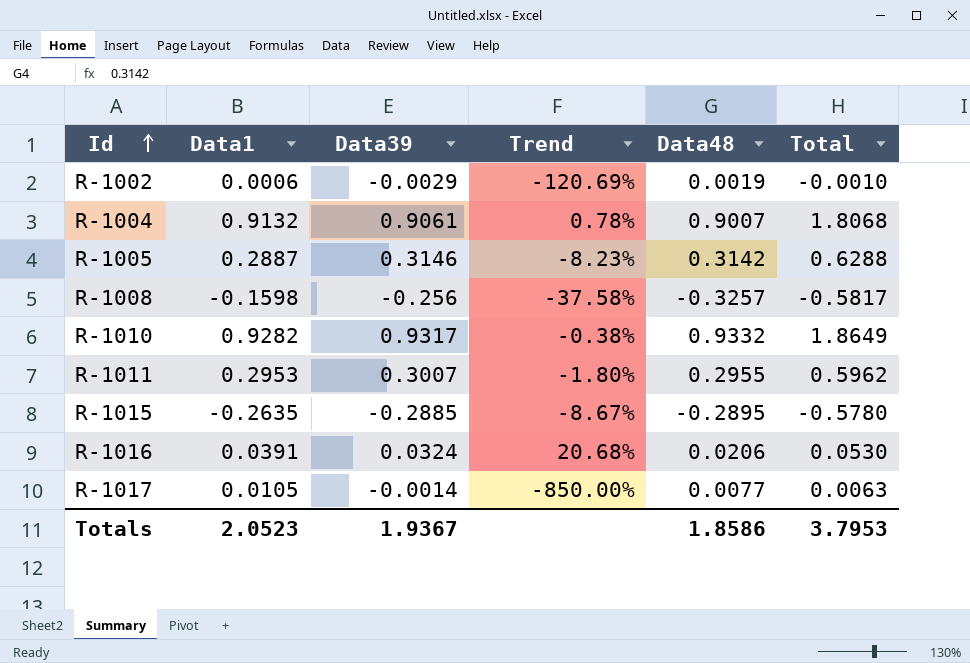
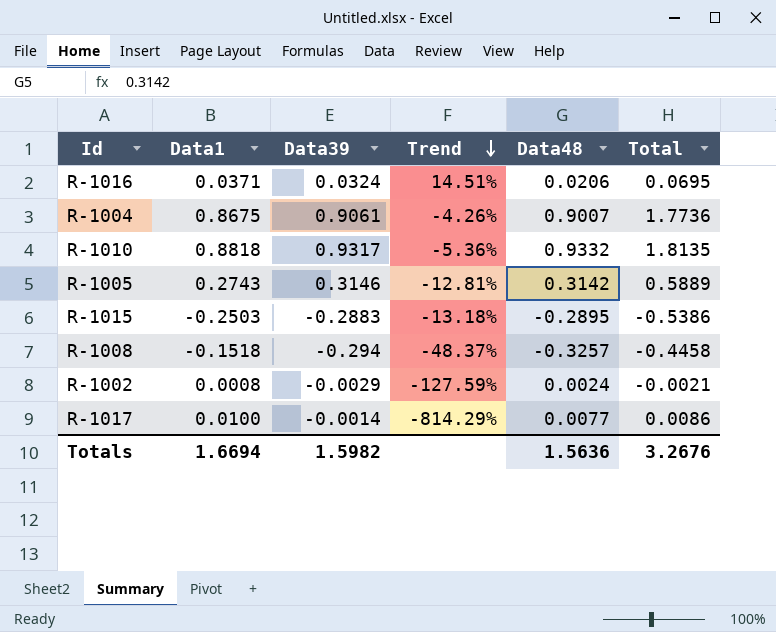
row order: Id ascending -> Trend descending
column Total | formula: [Data39] + [Data48] -> [Data1] + [Data39]
row R-1011: 0.2953 | 0.3007 | -1.80% | 0.2955 | 0.5962 -> none
R-1016 | Data1: 0.0391 -> 0.0371
R-1016 | Trend: 20.68% -> 14.51%
R-1004 | Data1: 0.9132 -> 0.8675
R-1004 | Trend: 0.78% -> -4.26%
R-1010 | Data1: 0.9282 -> 0.8818
R-1010 | Trend: -0.38% -> -5.36%
R-1005 | Data1: 0.2887 -> 0.2743
R-1005 | Trend: -8.23% -> -12.81%
R-1015 | Data1: -0.2635 -> -0.2503
R-1015 | Data39: -0.2885 -> -0.2883
R-1015 | Trend: -8.67% -> -13.18%
R-1008 | Data1: -0.1598 -> -0.1518
R-1008 | Data39: -0.256 -> -0.294
R-1008 | Trend: -37.58% -> -48.37%
R-1002 | Data1: 0.0006 -> 0.0008
R-1002 | Trend: -120.69% -> -127.59%
R-1002 | Data48: 0.0019 -> 0.0024
R-1017 | Data1: 0.0105 -> 0.0100
R-1017 | Trend: -850.00% -> -814.29%
Totals | Data1: 2.0523 -> 1.6694
Totals | Data39: 1.9367 -> 1.5982
Totals | Data48: 1.8586 -> 1.5636
Totals | Total: 3.7953 -> 3.2676

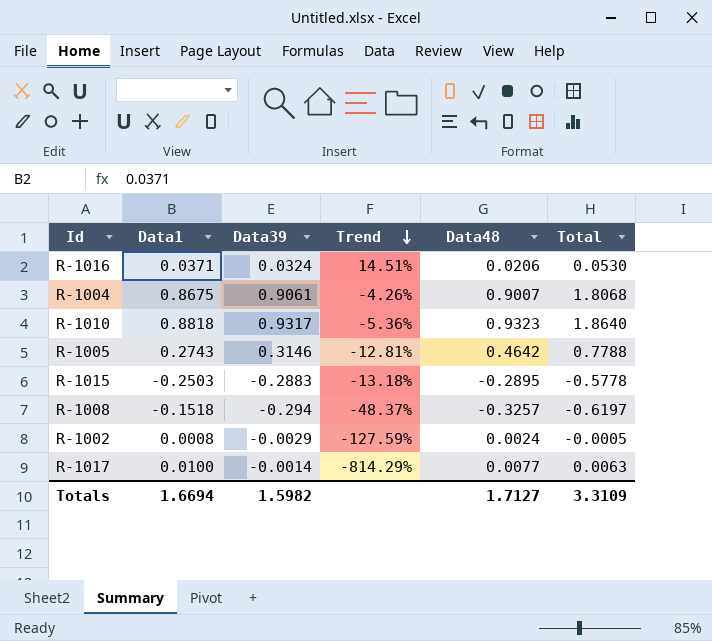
column Total | formula: [Data1] + [Data39] -> [Data39] + [Data48]
R-1010 | Data48: 0.9332 -> 0.9323
R-1005 | Data48: 0.3142 -> 0.4642
Totals | Data48: 1.5636 -> 1.7127
Totals | Total: 3.2676 -> 3.3109

